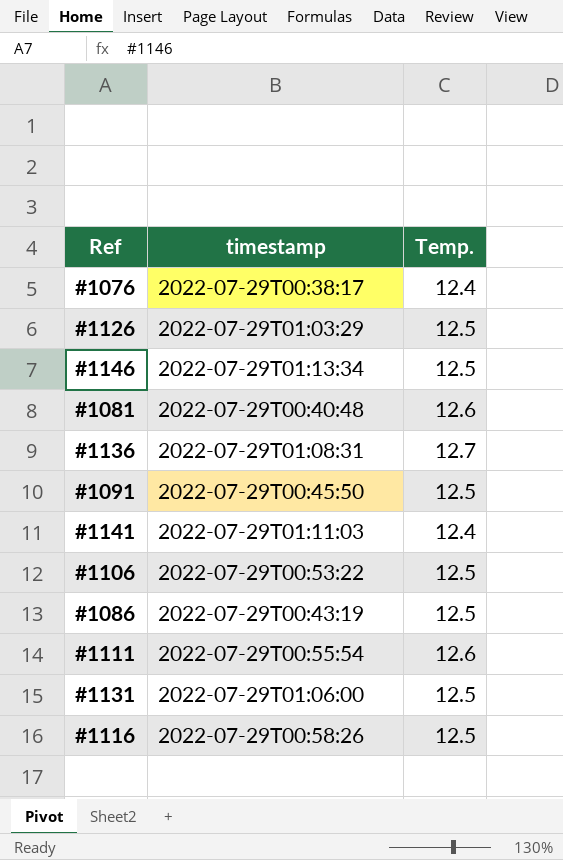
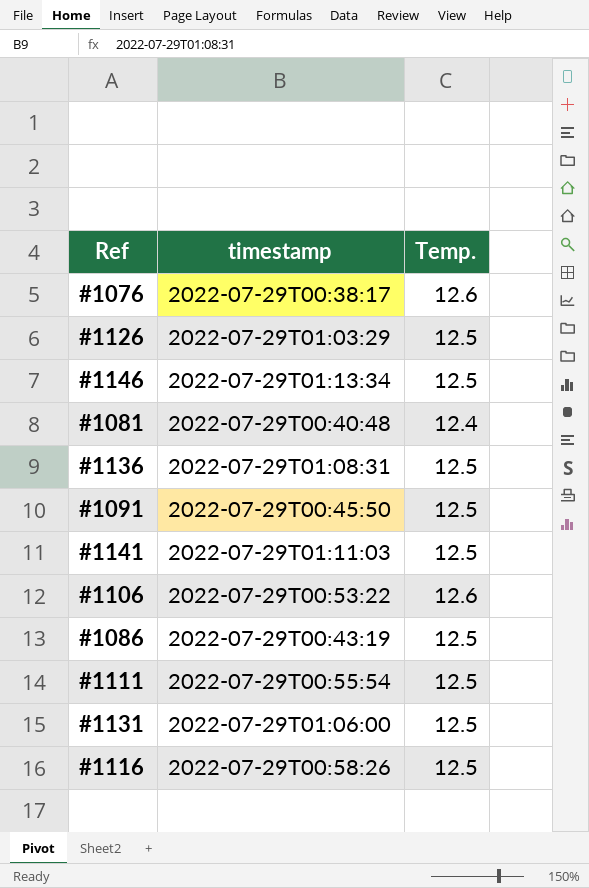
#1076 | Temp.: 12.4 -> 12.6
#1081 | Temp.: 12.6 -> 12.4
#1136 | Temp.: 12.7 -> 12.5
#1141 | Temp.: 12.4 -> 12.5
#1106 | Temp.: 12.5 -> 12.6
#1111 | Temp.: 12.6 -> 12.5

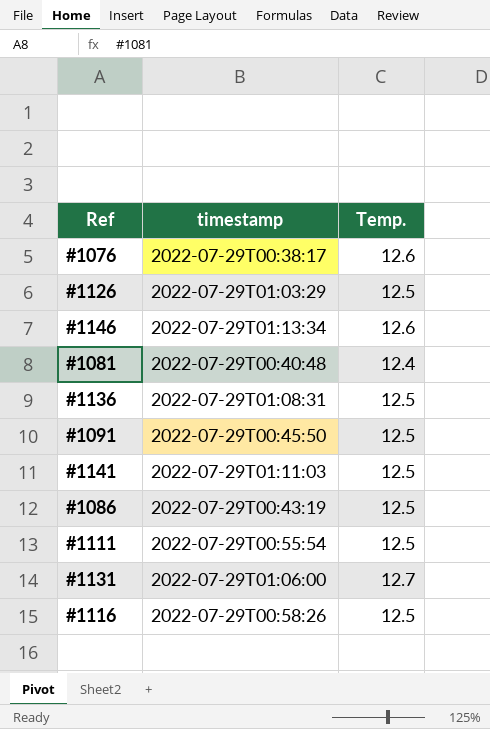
row #1106: 2022-07-29T00:53:22 | 12.6 -> none
#1146 | Temp.: 12.5 -> 12.6
#1131 | Temp.: 12.5 -> 12.7

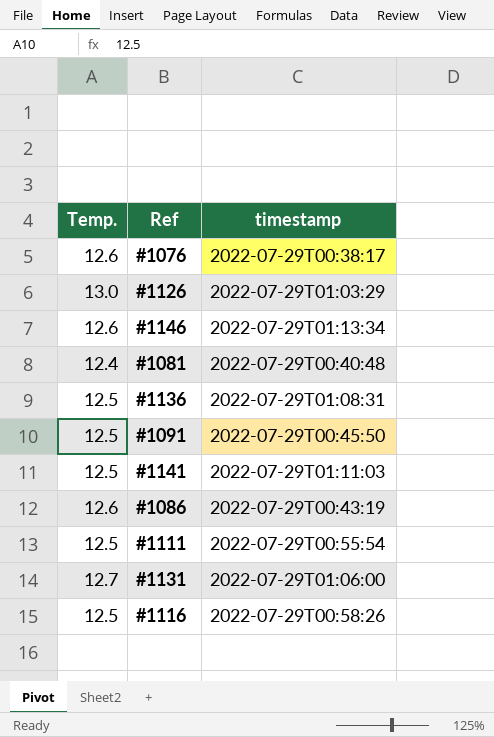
column Temp. | position: 3 -> 1
#1126 | Temp.: 12.5 -> 13.0
#1086 | Temp.: 12.5 -> 12.6

